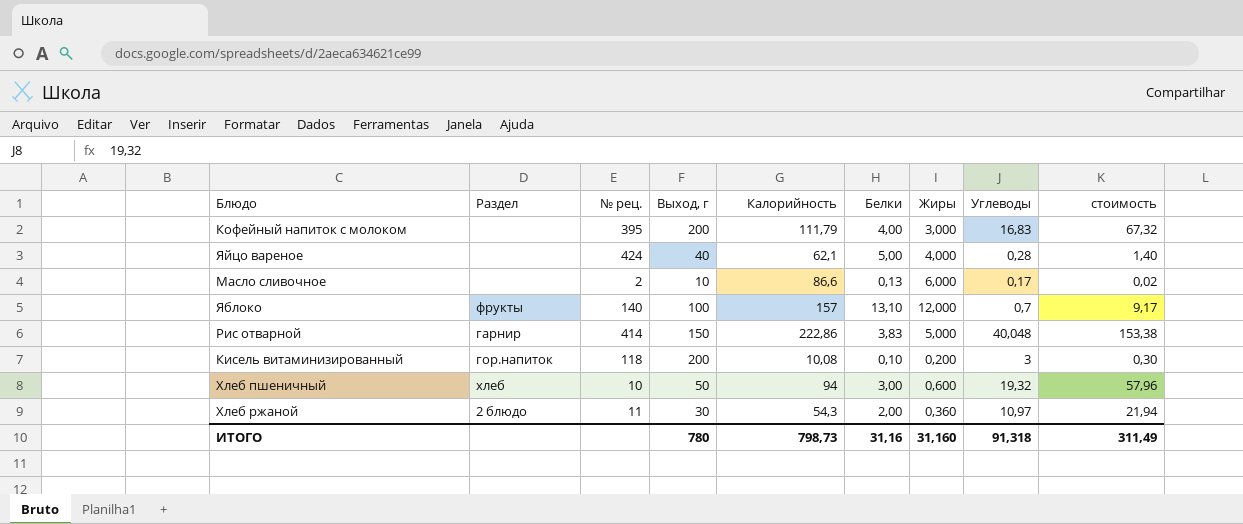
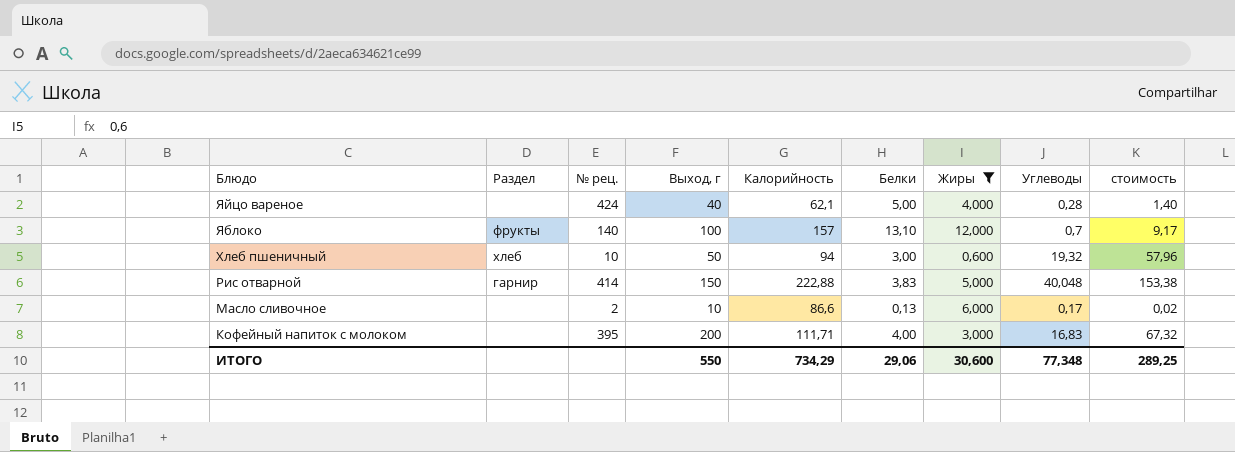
filter: none -> Жиры >= 0,600
row order: none -> Блюдо descending
Рис отварной | Калорийность: 222,86 -> 222,88
Кофейный напиток с молоком | Калорийность: 111,79 -> 111,71
ИТОГО | Выход, г: 780 -> 550
ИТОГО | Калорийность: 798,73 -> 734,29
ИТОГО | Белки: 31,16 -> 29,06
ИТОГО | Жиры: 31,160 -> 30,600
ИТОГО | Углеводы: 91,318 -> 77,348
ИТОГО | стоимость: 311,49 -> 289,25

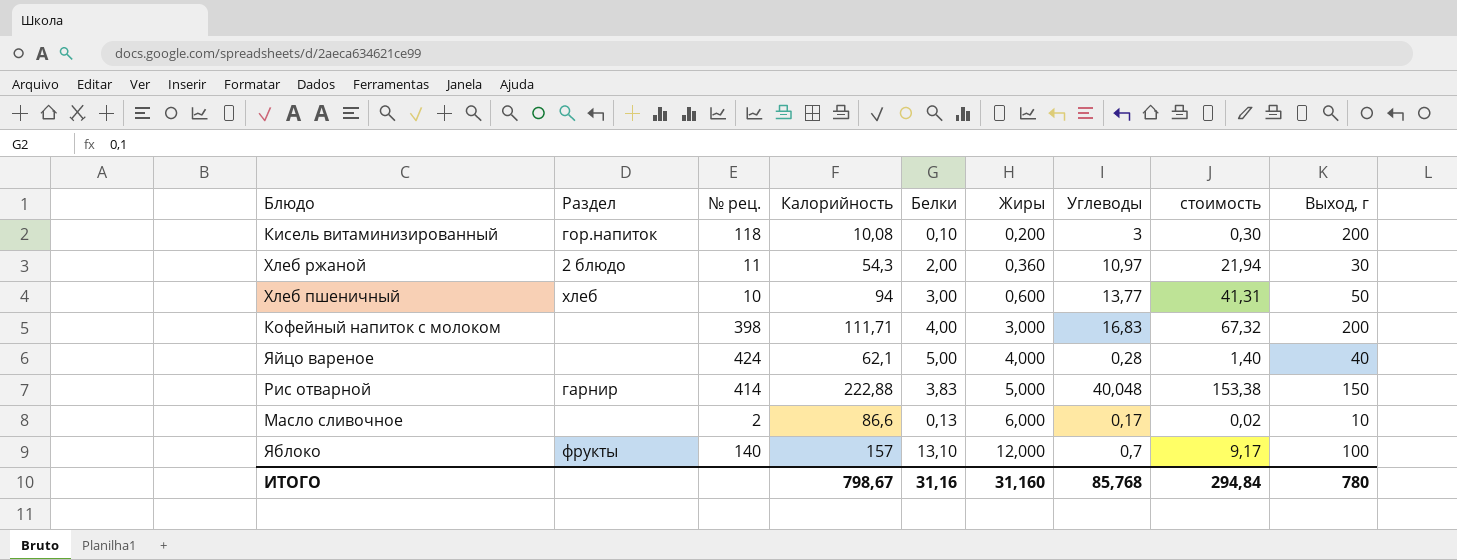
filter: Жиры >= 0,600 -> none
row order: Блюдо descending -> Жиры ascending
column Выход, г | position: 4 -> 9
Хлеб пшеничный | Углеводы: 19,32 -> 13,77
Хлеб пшеничный | стоимость: 57,96 -> 41,31
Кофейный напиток с молоком | № рец.: 395 -> 398
ИТОГО | Калорийность: 734,29 -> 798,67
ИТОГО | Белки: 29,06 -> 31,16
ИТОГО | Жиры: 30,600 -> 31,160
ИТОГО | Углеводы: 77,348 -> 85,768
ИТОГО | стоимость: 289,25 -> 294,84
ИТОГО | Выход, г: 550 -> 780

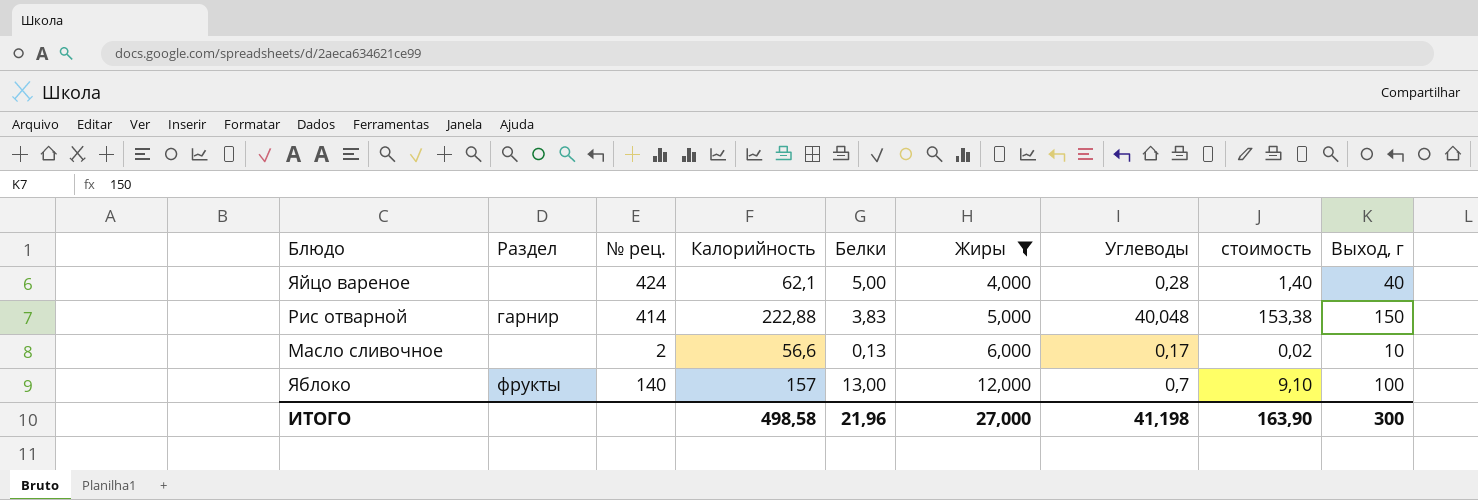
filter: none -> Жиры >= 4,000
Масло сливочное | Калорийность: 86,6 -> 56,6
Яблоко | Белки: 13,10 -> 13,00
Яблоко | стоимость: 9,17 -> 9,10
ИТОГО | Калорийность: 798,67 -> 498,58
ИТОГО | Белки: 31,16 -> 21,96
ИТОГО | Жиры: 31,160 -> 27,000
ИТОГО | Углеводы: 85,768 -> 41,198
ИТОГО | стоимость: 294,84 -> 163,90
ИТОГО | Выход, г: 780 -> 300

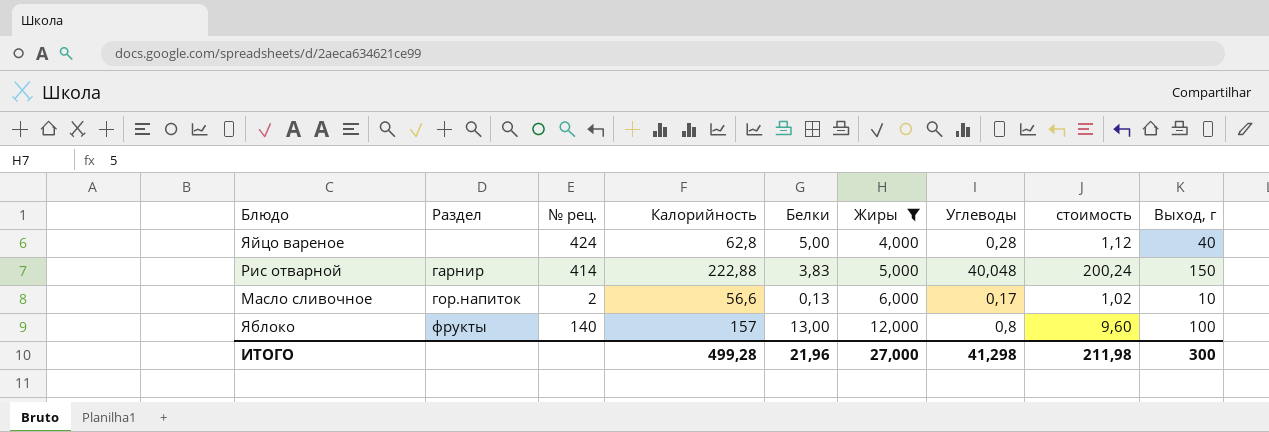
column стоимость | formula: [Белки] * [Углеводы] -> [Жиры] * [Углеводы]
Яйцо вареное | Калорийность: 62,1 -> 62,8
Масло сливочное | Раздел: none -> гор.напиток
Яблоко | Углеводы: 0,7 -> 0,8
ИТОГО | Калорийность: 498,58 -> 499,28
ИТОГО | Углеводы: 41,198 -> 41,298
ИТОГО | стоимость: 163,90 -> 211,98

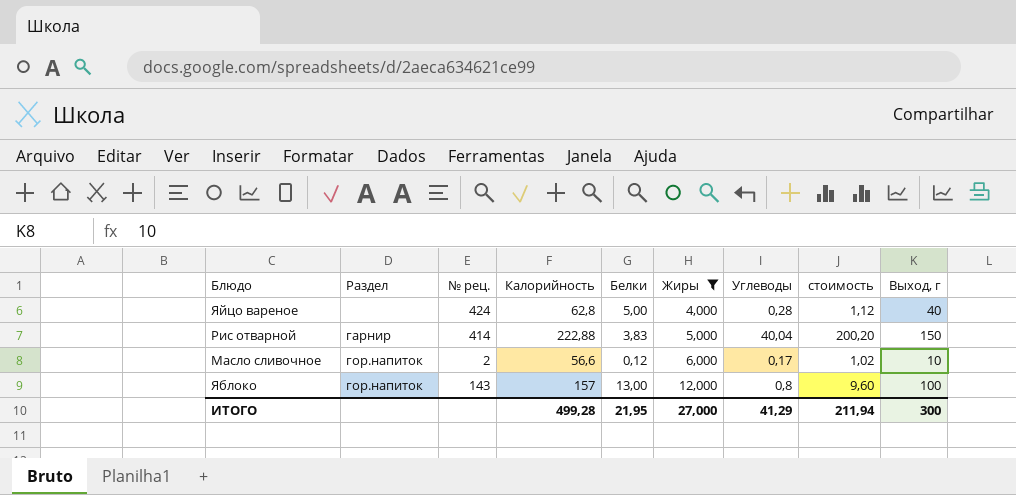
Рис отварной | Углеводы: 40,048 -> 40,04
Рис отварной | стоимость: 200,24 -> 200,20
Масло сливочное | Белки: 0,13 -> 0,12
Яблоко | Раздел: фрукты -> гор.напиток
Яблоко | № рец.: 140 -> 143
ИТОГО | Белки: 21,96 -> 21,95
ИТОГО | Углеводы: 41,298 -> 41,29
ИТОГО | стоимость: 211,98 -> 211,94

